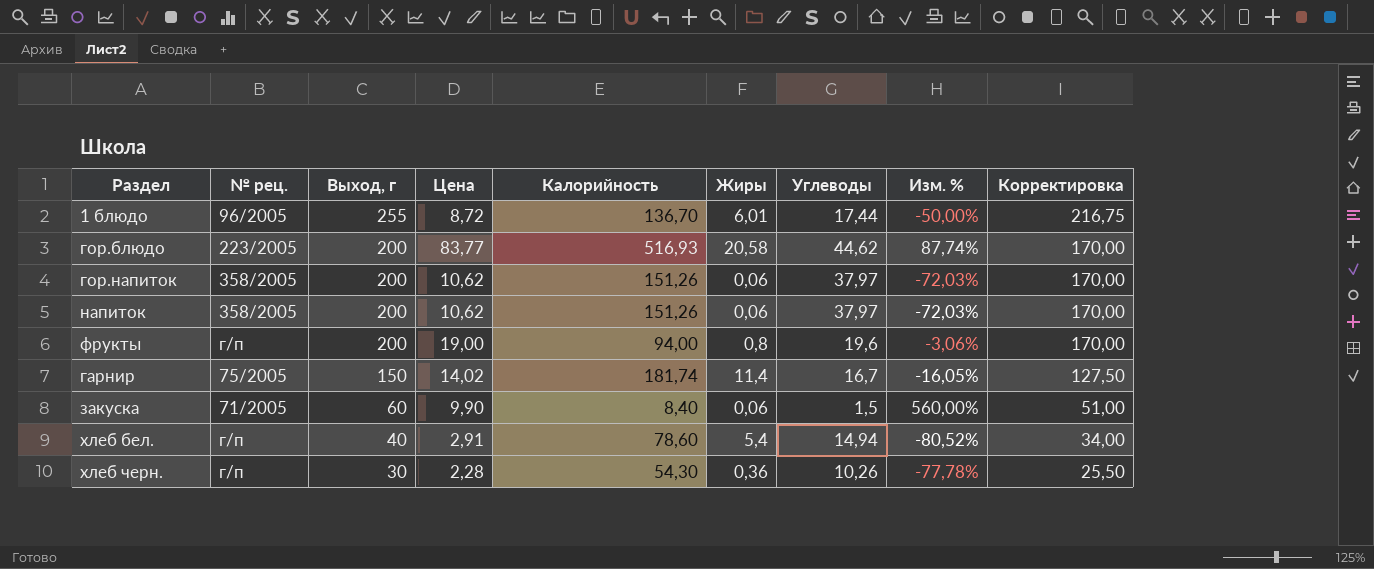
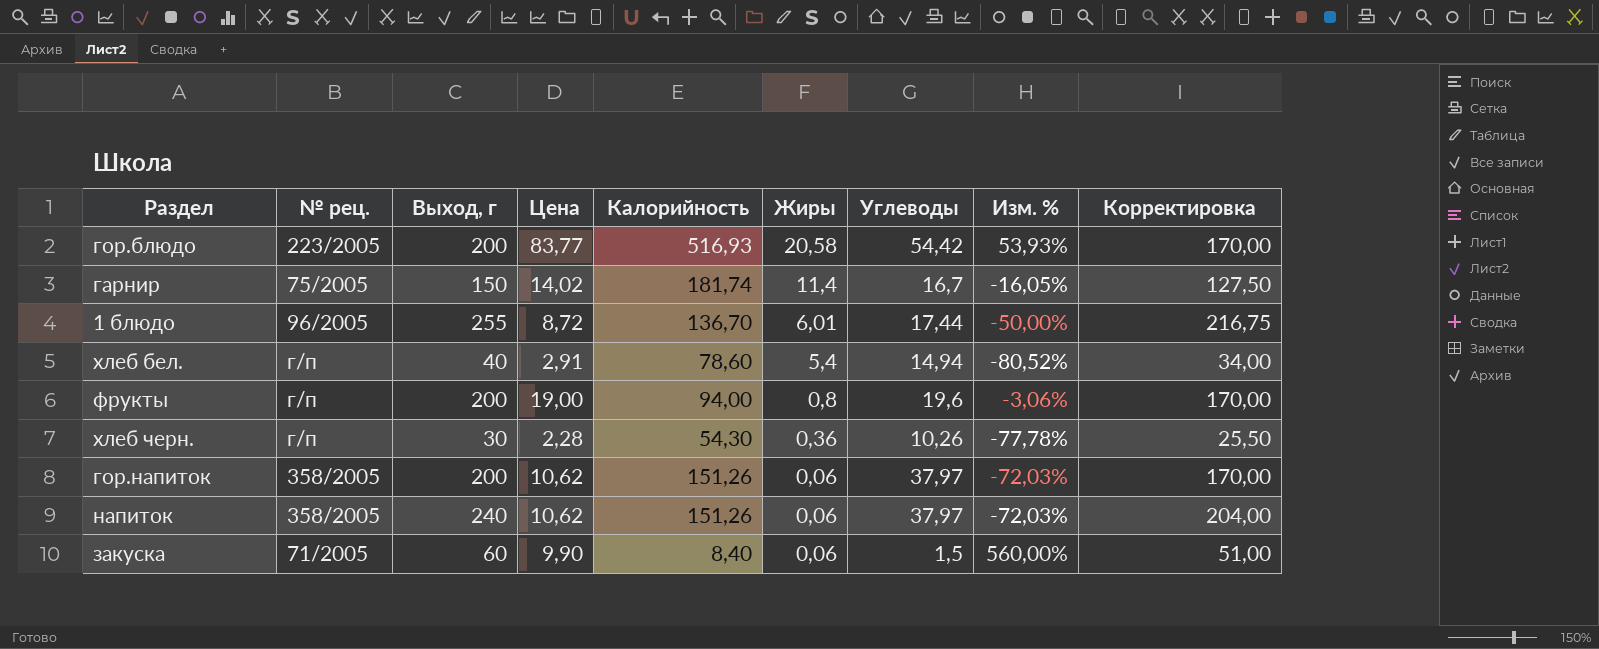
row order: Выход, г descending -> Жиры descending
гор.блюдо | Углеводы: 44,62 -> 54,42
гор.блюдо | Изм. %: 87,74% -> 53,93%
напиток | Выход, г: 200 -> 240
напиток | Корректировка: 170,00 -> 204,00

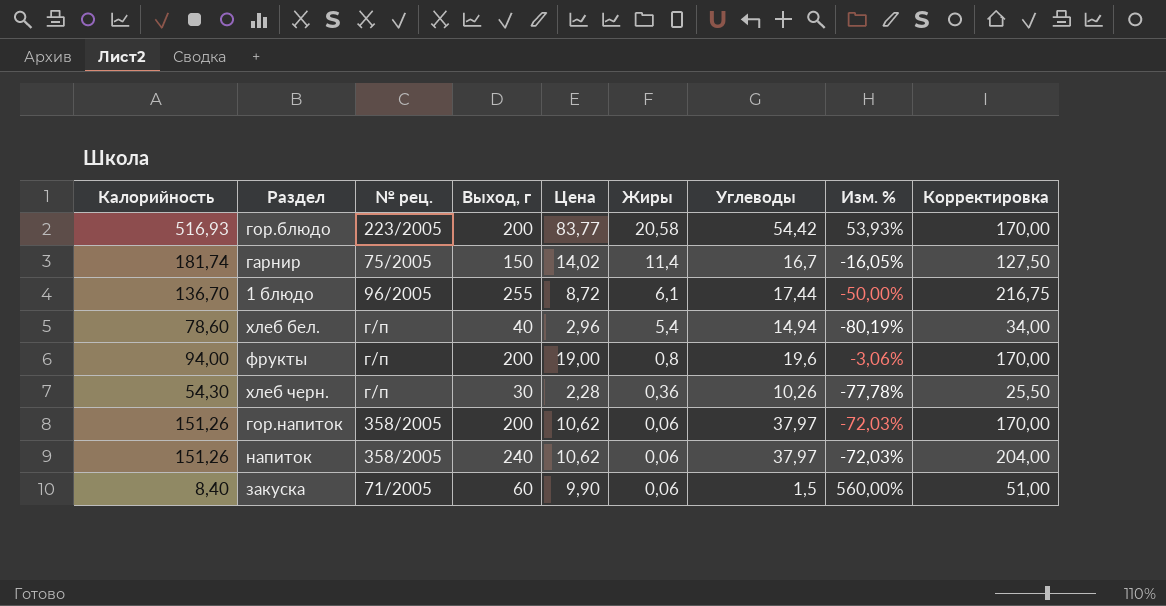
column Калорийность | position: 5 -> 1
1 блюдо | Жиры: 6,01 -> 6,1
хлеб бел. | Цена: 2,91 -> 2,96
хлеб бел. | Изм. %: -80,52% -> -80,19%

